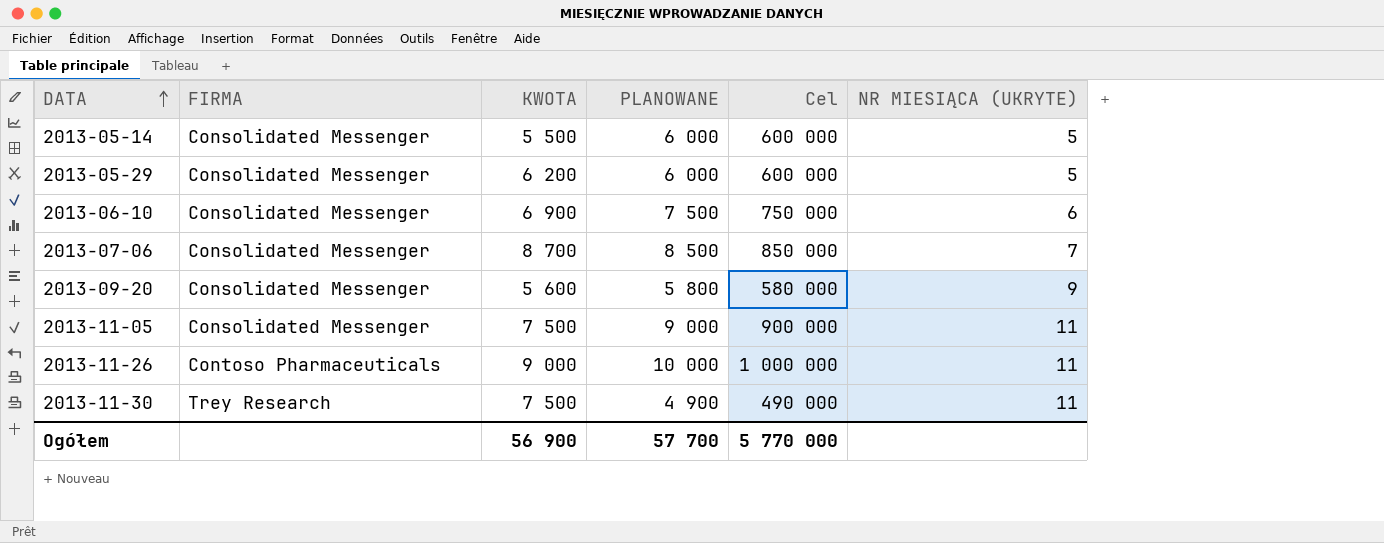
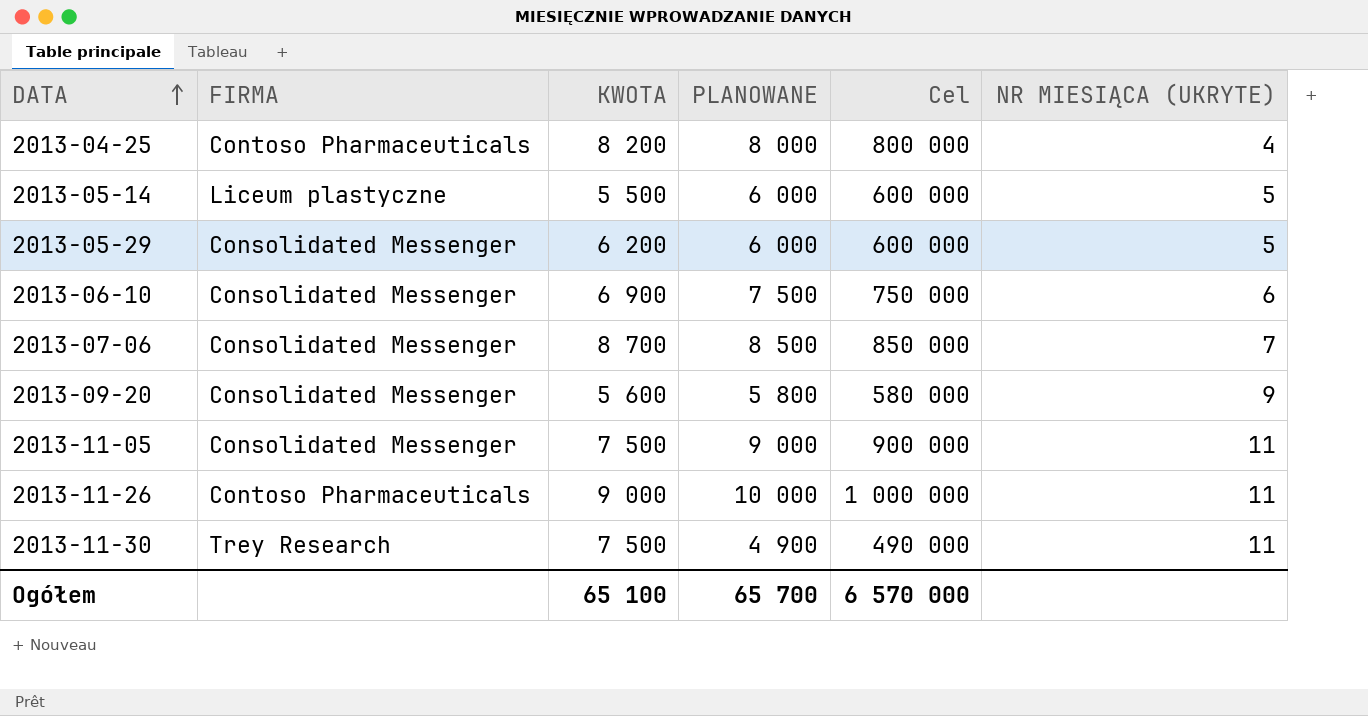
row 2013-04-25: none -> Contoso Pharmaceuticals | 8 200 | 8 000 | 800 000 | 4
2013-05-14 | FIRMA: Consolidated Messenger -> Liceum plastyczne
Ogółem | KWOTA: 56 900 -> 65 100
Ogółem | PLANOWANE: 57 700 -> 65 700
Ogółem | Cel: 5 770 000 -> 6 570 000

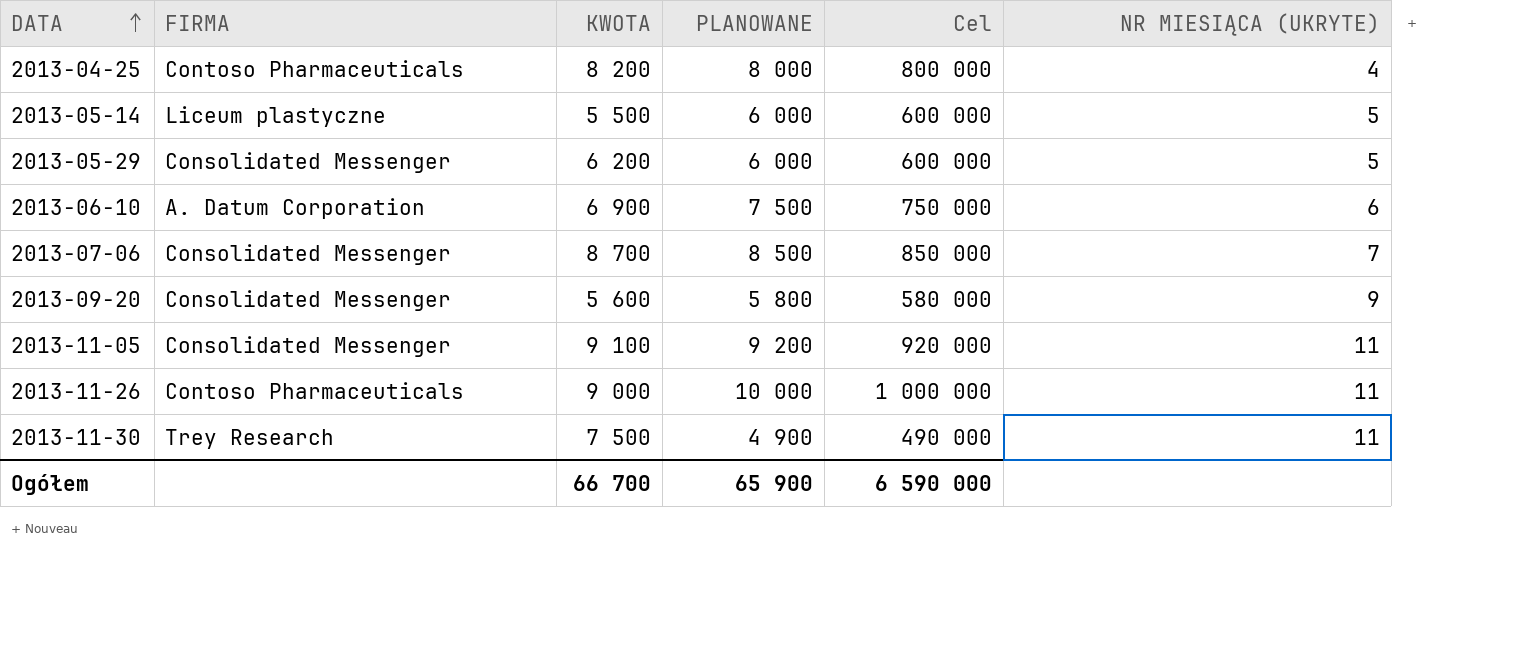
2013-06-10 | FIRMA: Consolidated Messenger -> A. Datum Corporation
2013-11-05 | KWOTA: 7 500 -> 9 100
2013-11-05 | PLANOWANE: 9 000 -> 9 200
2013-11-05 | Cel: 900 000 -> 920 000
Ogółem | KWOTA: 65 100 -> 66 700
Ogółem | PLANOWANE: 65 700 -> 65 900
Ogółem | Cel: 6 570 000 -> 6 590 000

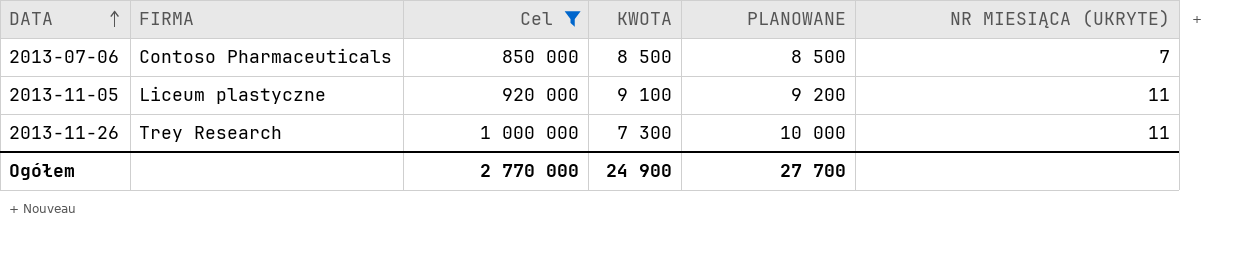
filter: none -> Cel >= 850 000
column Cel | position: 5 -> 3
2013-07-06 | FIRMA: Consolidated Messenger -> Contoso Pharmaceuticals
2013-07-06 | KWOTA: 8 700 -> 8 500
2013-11-05 | FIRMA: Consolidated Messenger -> Liceum plastyczne
2013-11-26 | FIRMA: Contoso Pharmaceuticals -> Trey Research
2013-11-26 | KWOTA: 9 000 -> 7 300
Ogółem | Cel: 6 590 000 -> 2 770 000
Ogółem | KWOTA: 66 700 -> 24 900
Ogółem | PLANOWANE: 65 900 -> 27 700

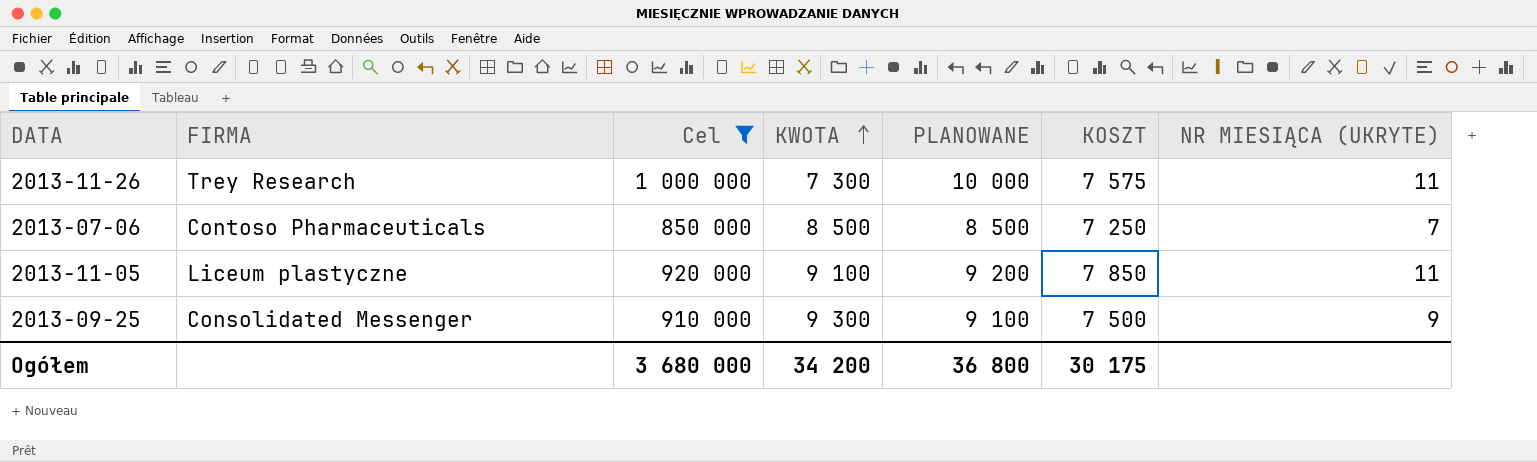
row order: DATA ascending -> KWOTA ascending
column KOSZT | position: none -> 6
row 2013-09-25: none -> Consolidated Messenger | 910 000 | 9 300 | 9 100 | 7 500 | 9
Ogółem | Cel: 2 770 000 -> 3 680 000
Ogółem | KWOTA: 24 900 -> 34 200
Ogółem | PLANOWANE: 27 700 -> 36 800

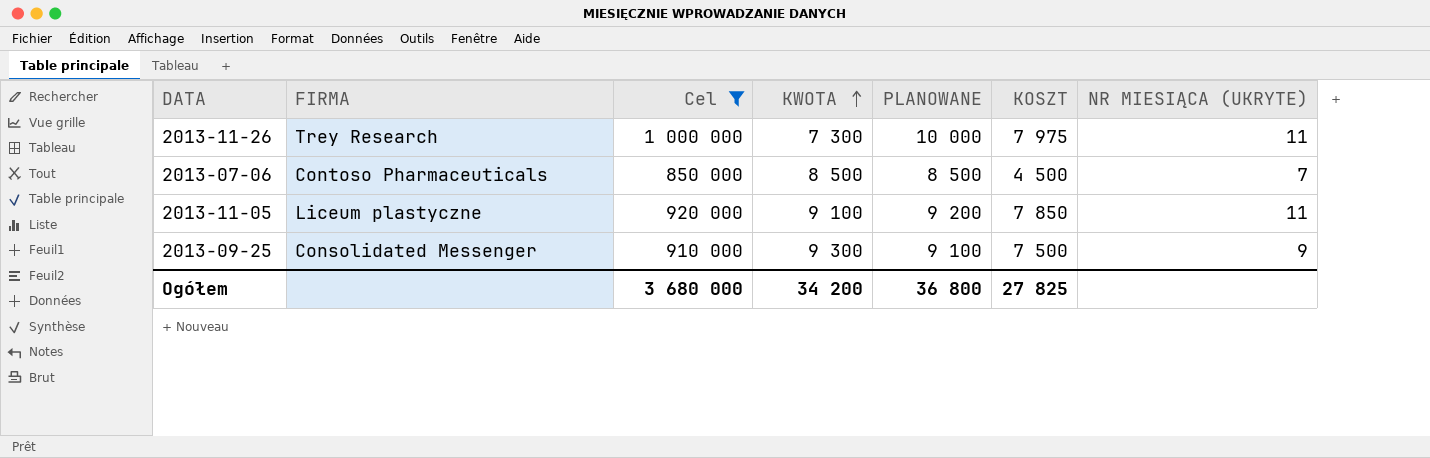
2013-11-26 | KOSZT: 7 575 -> 7 975
2013-07-06 | KOSZT: 7 250 -> 4 500
Ogółem | KOSZT: 30 175 -> 27 825

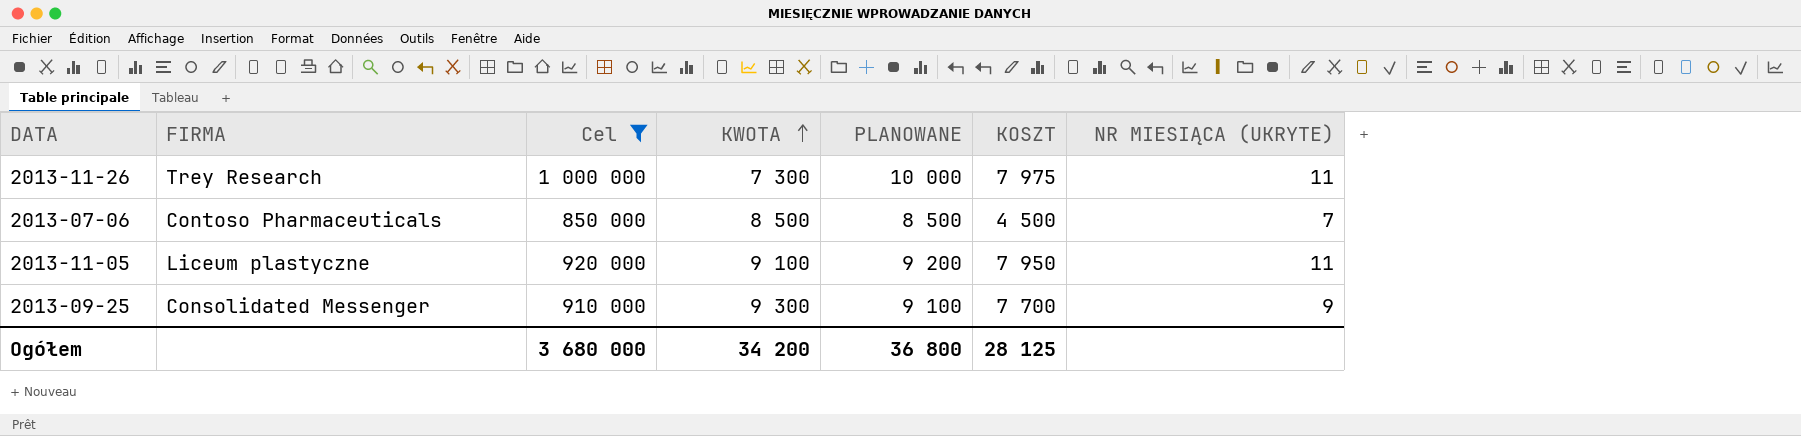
2013-11-05 | KOSZT: 7 850 -> 7 950
2013-09-25 | KOSZT: 7 500 -> 7 700
Ogółem | KOSZT: 27 825 -> 28 125

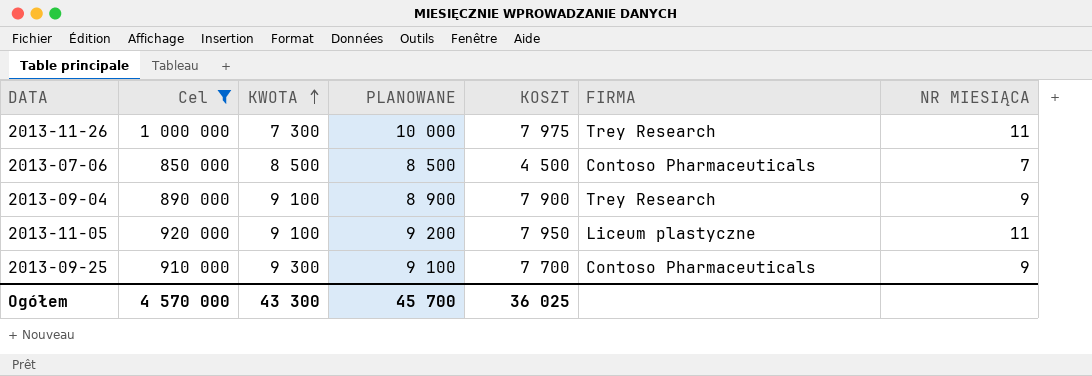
column FIRMA | position: 2 -> 6
column name: NR MIESIĄCA (UKRYTE) -> NR MIESIĄCA
row 2013-09-04: none -> 890 000 | 9 100 | 8 900 | 7 900 | Trey Research | 9
2013-09-25 | FIRMA: Consolidated Messenger -> Contoso Pharmaceuticals
Ogółem | Cel: 3 680 000 -> 4 570 000
Ogółem | KWOTA: 34 200 -> 43 300
Ogółem | PLANOWANE: 36 800 -> 45 700
Ogółem | KOSZT: 28 125 -> 36 025

